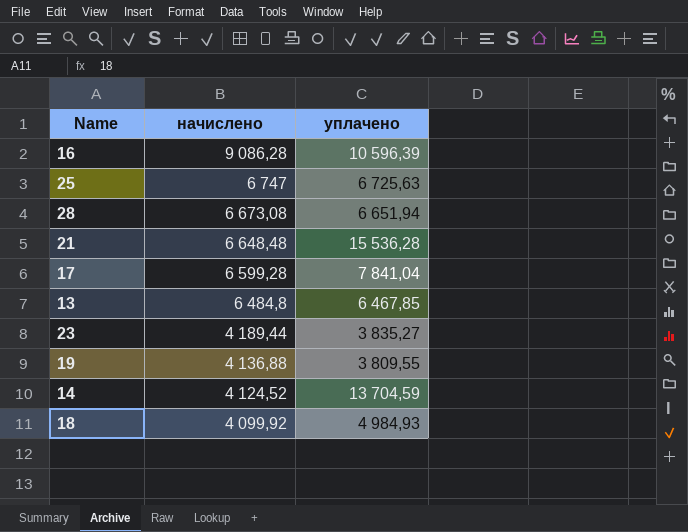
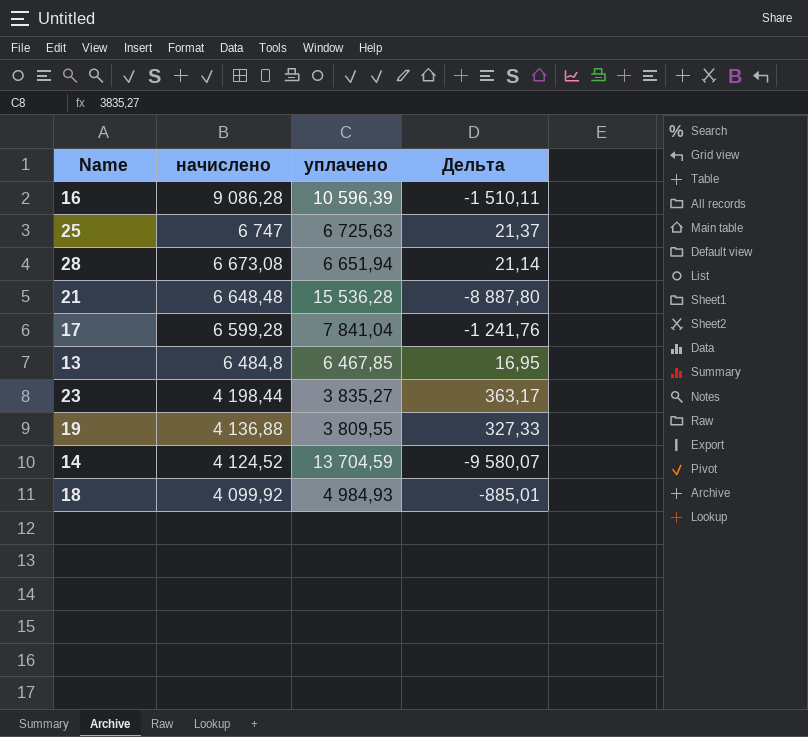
column Дельта | formula: none -> [начислено] - [уплачено]
23 | начислено: 4 189,44 -> 4 198,44

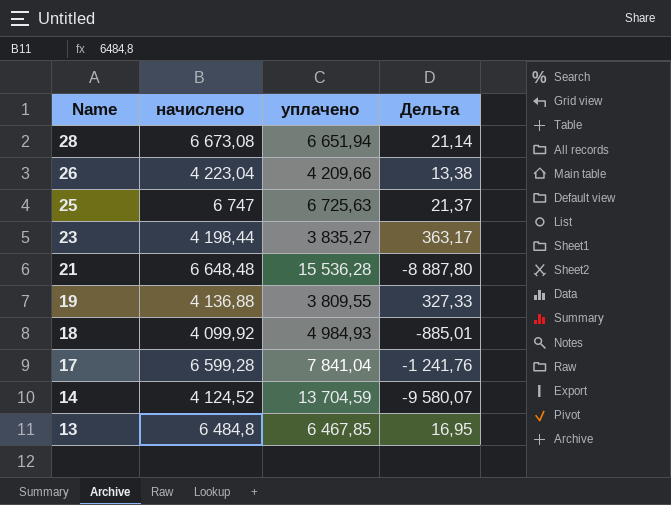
row order: начислено descending -> Name descending
row 16: 9 086,28 | 10 596,39 | -1 510,11 -> none
row 26: none -> 4 223,04 | 4 209,66 | 13,38

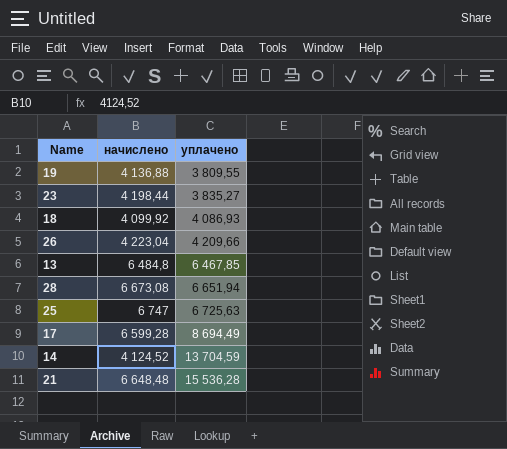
row order: Name descending -> уплачено ascending
column Дельта | formula: [начислено] - [уплачено] -> none
18 | уплачено: 4 984,93 -> 4 086,93
17 | уплачено: 7 841,04 -> 8 694,49

